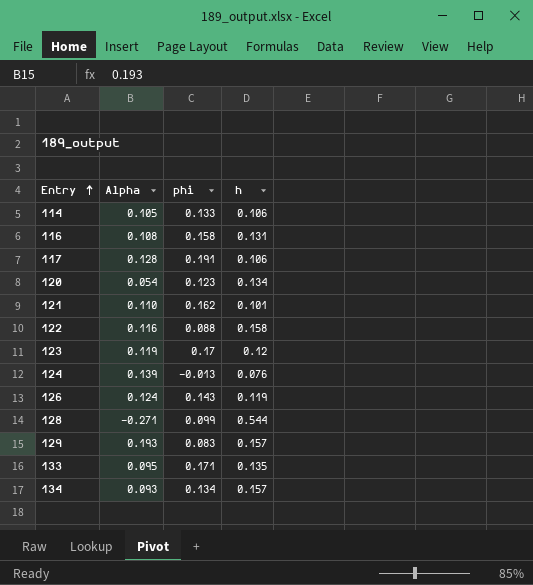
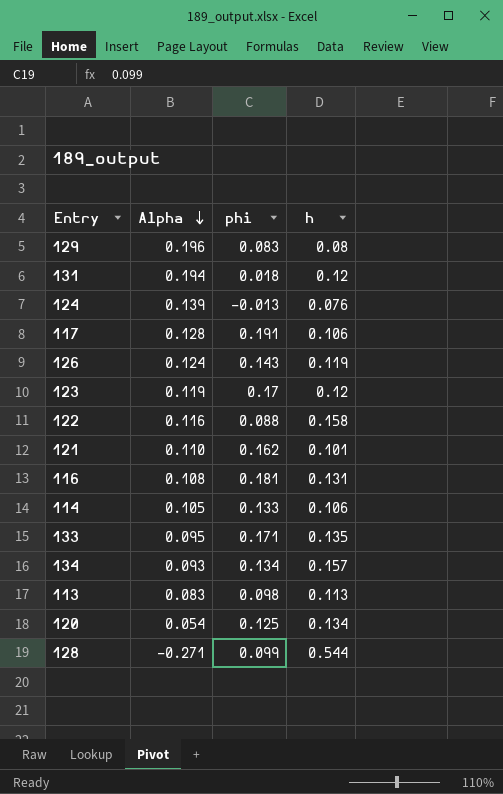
row order: Entry ascending -> Alpha descending
129 | Alpha: 0.193 -> 0.196
129 | h: 0.157 -> 0.08
row 131: none -> 0.194 | 0.018 | 0.12
116 | phi: 0.158 -> 0.181
row 113: none -> 0.083 | 0.098 | 0.113
120 | phi: 0.123 -> 0.125

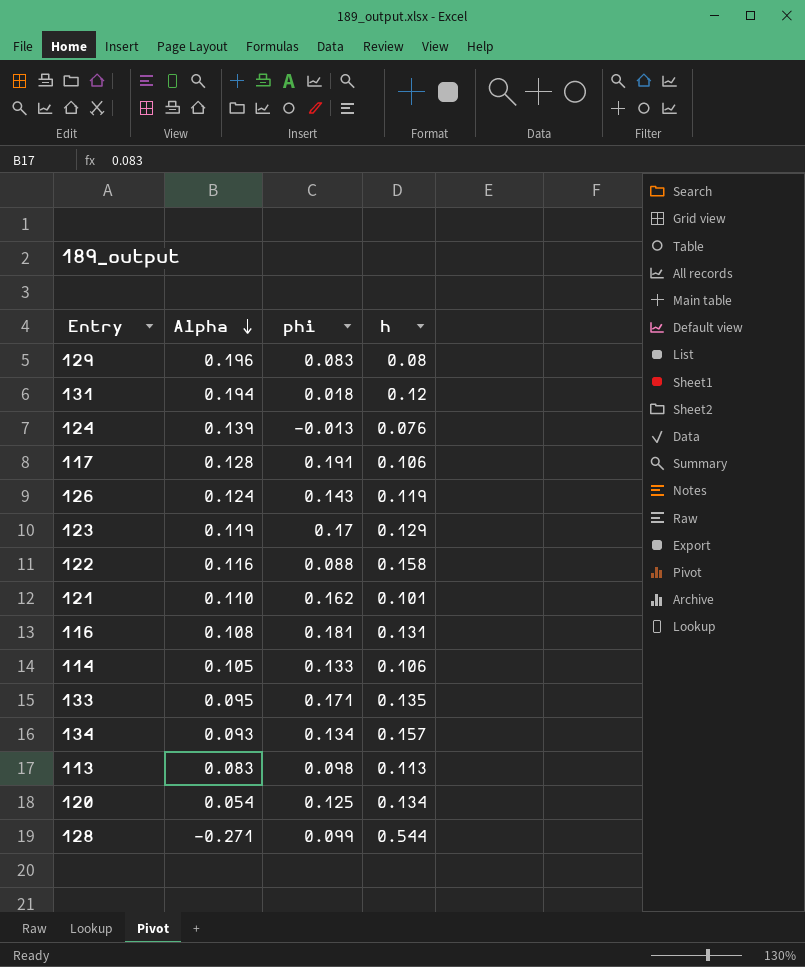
123 | h: 0.12 -> 0.129

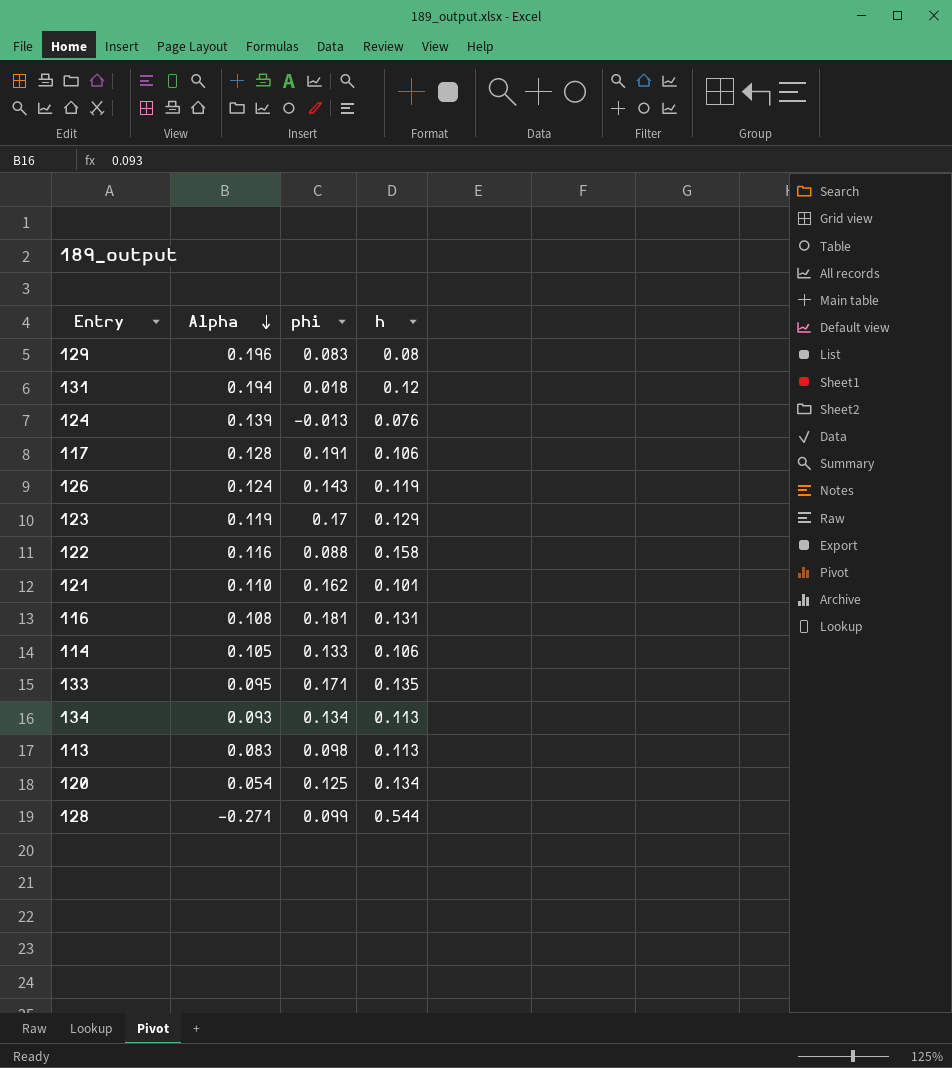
134 | h: 0.157 -> 0.113

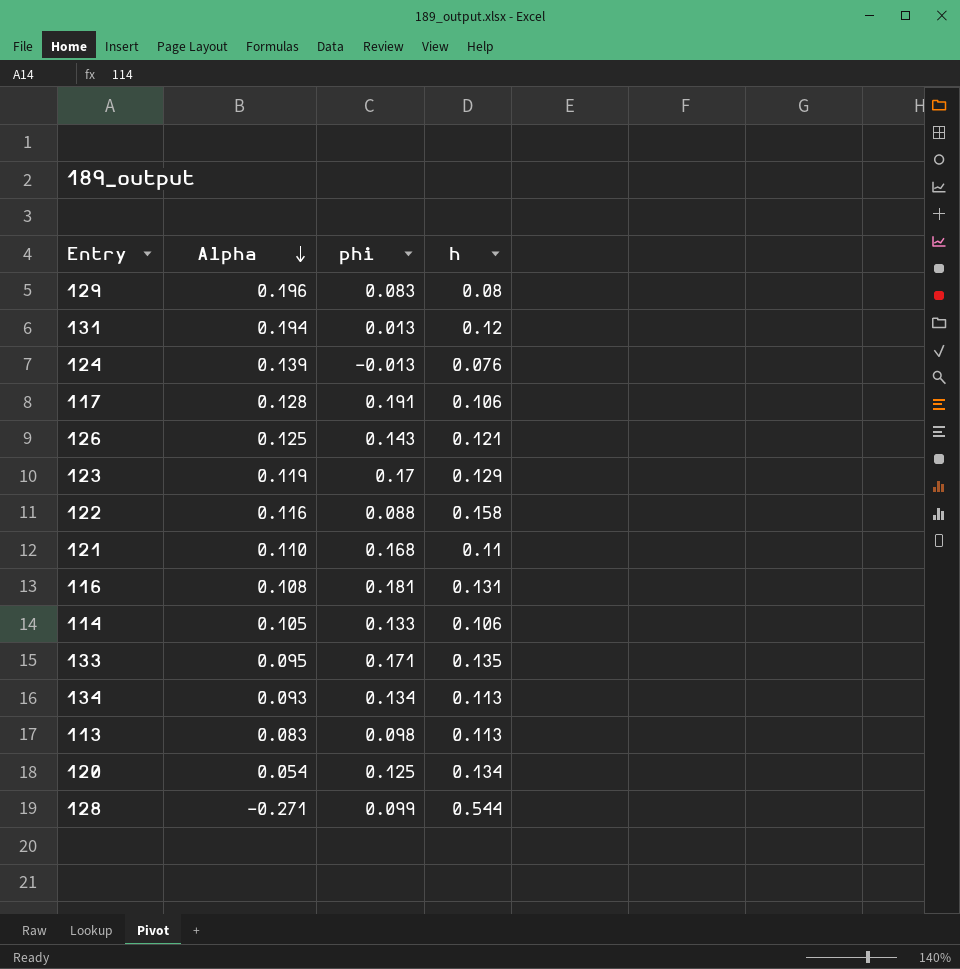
131 | phi: 0.018 -> 0.013
126 | Alpha: 0.124 -> 0.125
126 | h: 0.119 -> 0.121
121 | phi: 0.162 -> 0.168
121 | h: 0.101 -> 0.11

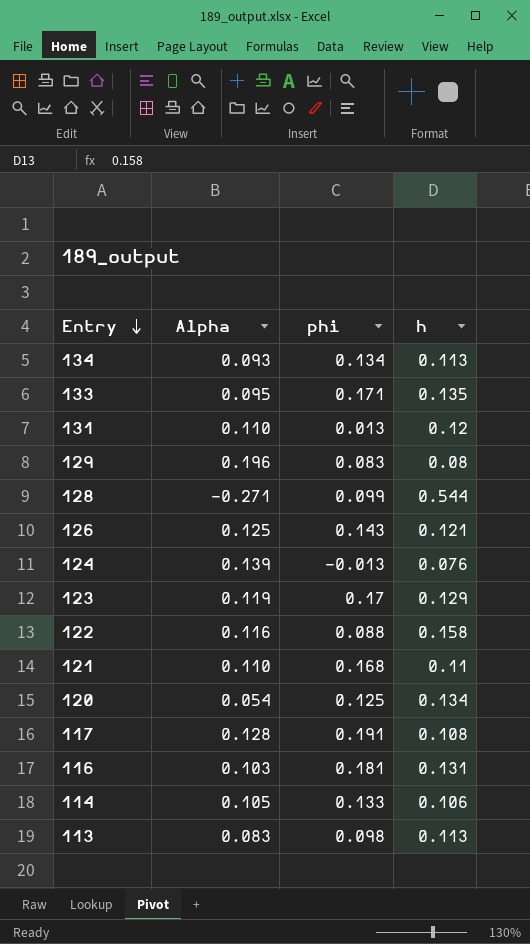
row order: Alpha descending -> Entry descending
131 | Alpha: 0.194 -> 0.110
117 | h: 0.106 -> 0.108
116 | Alpha: 0.108 -> 0.103

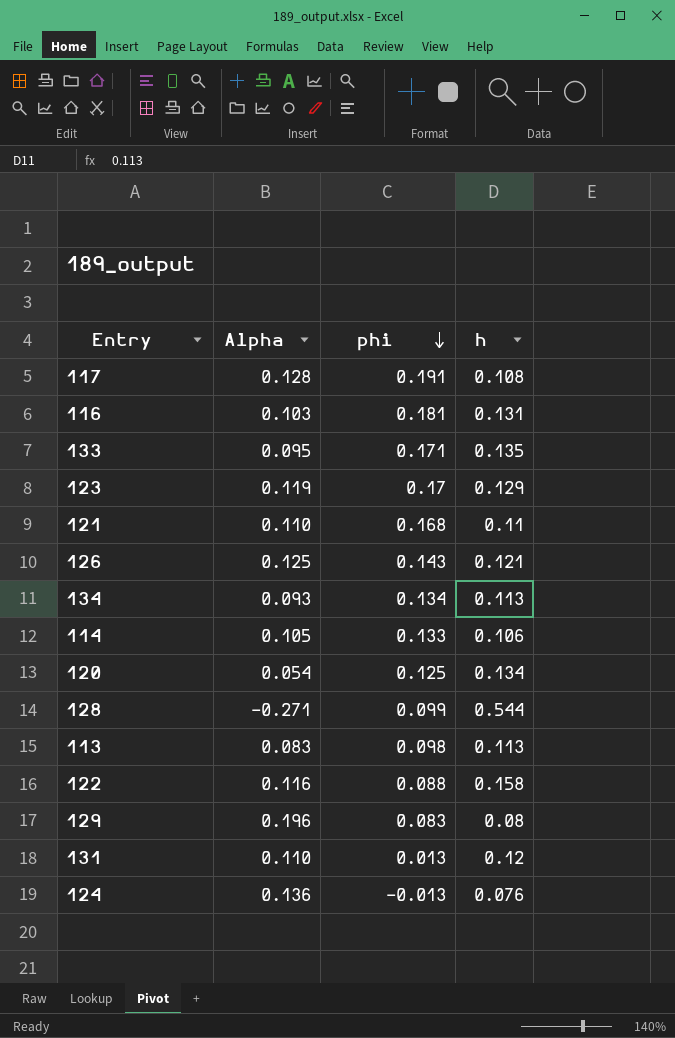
row order: Entry descending -> phi descending
124 | Alpha: 0.139 -> 0.136

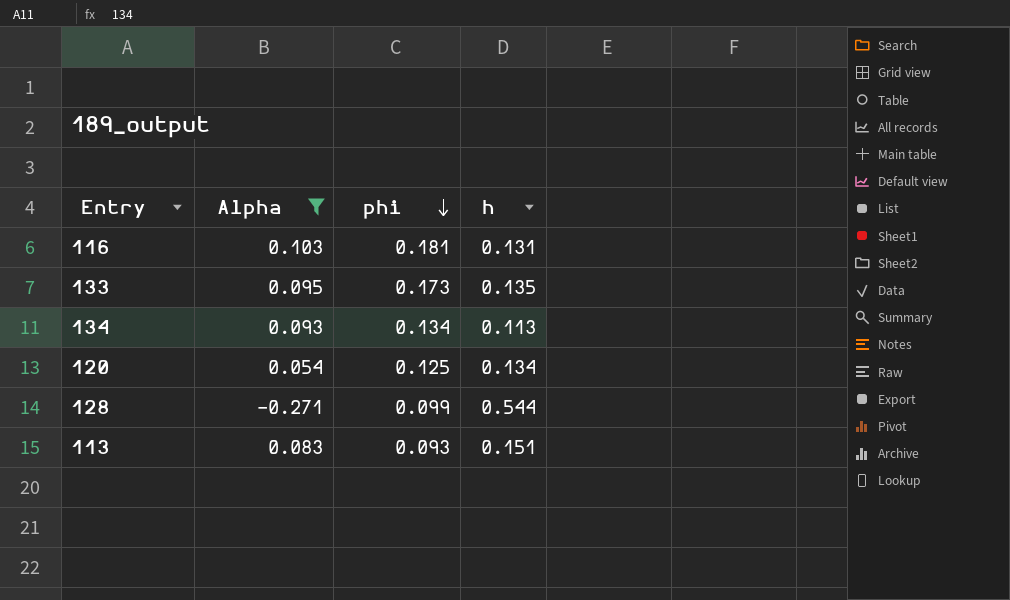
filter: none -> Alpha <= 0.103
133 | phi: 0.171 -> 0.173
113 | phi: 0.098 -> 0.093
113 | h: 0.113 -> 0.151

